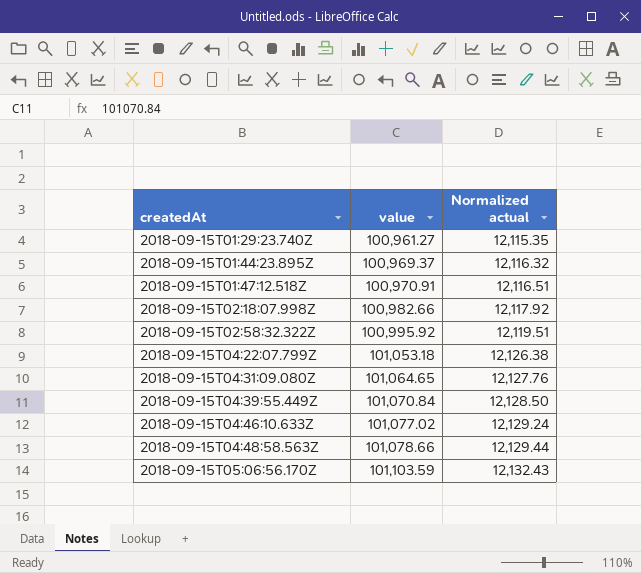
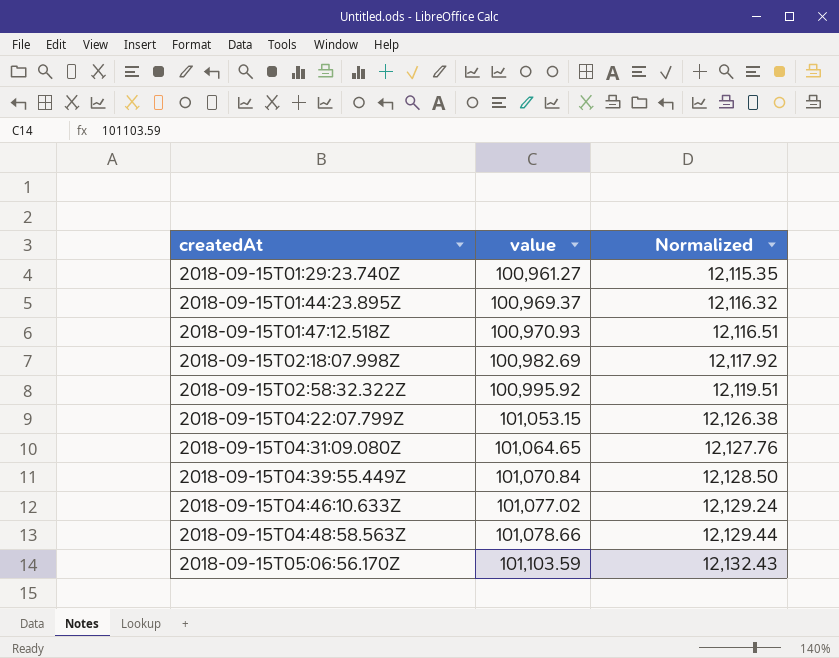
column name: Normalized actual -> Normalized
2018-09-15T01:47:12.518Z | value: 100,970.91 -> 100,970.93
2018-09-15T02:18:07.998Z | value: 100,982.66 -> 100,982.69
2018-09-15T04:22:07.799Z | value: 101,053.18 -> 101,053.15

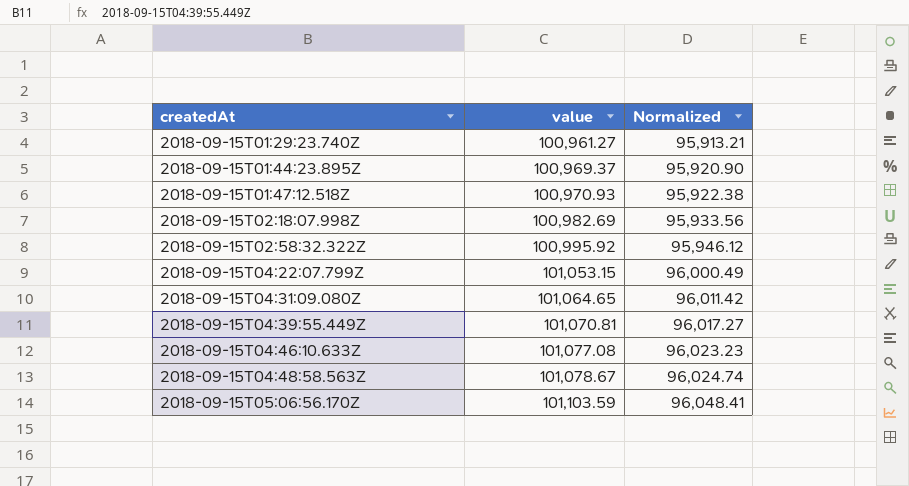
column Normalized | formula: [value] * 0.12 -> [value] * 0.95
2018-09-15T04:39:55.449Z | value: 101,070.84 -> 101,070.81
2018-09-15T04:46:10.633Z | value: 101,077.02 -> 101,077.08
2018-09-15T04:48:58.563Z | value: 101,078.66 -> 101,078.67

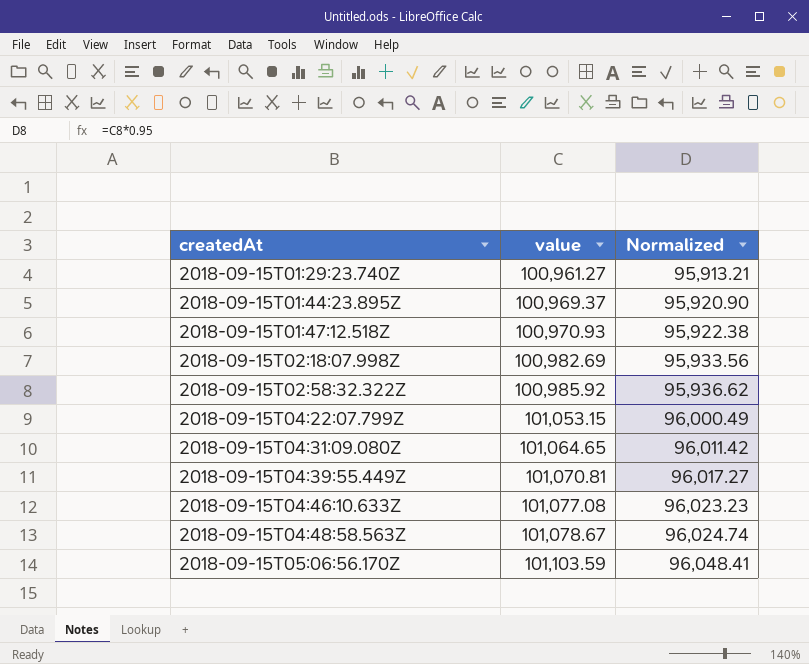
2018-09-15T02:58:32.322Z | value: 100,995.92 -> 100,985.92
2018-09-15T02:58:32.322Z | Normalized: 95,946.12 -> 95,936.62

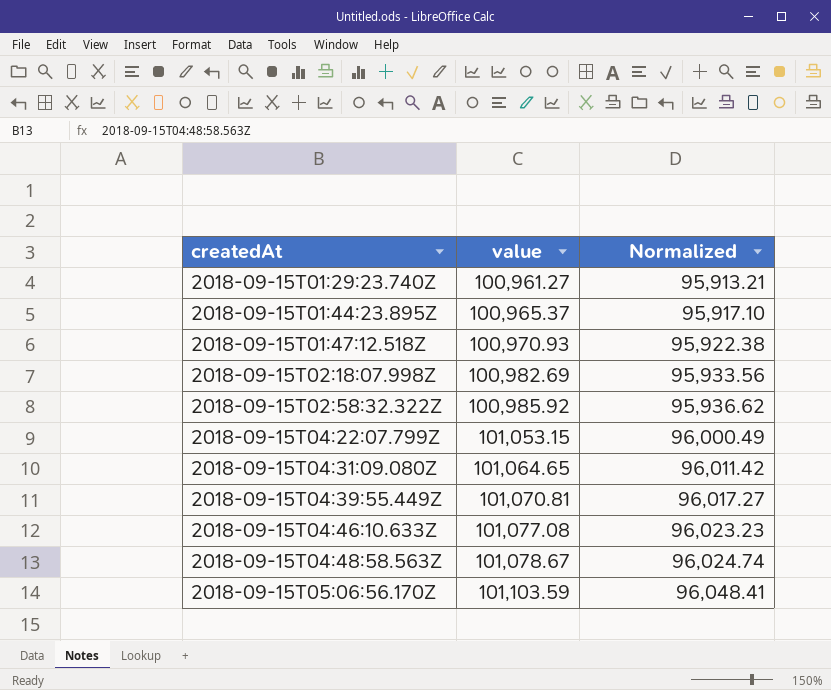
2018-09-15T01:44:23.895Z | value: 100,969.37 -> 100,965.37
2018-09-15T01:44:23.895Z | Normalized: 95,920.90 -> 95,917.10

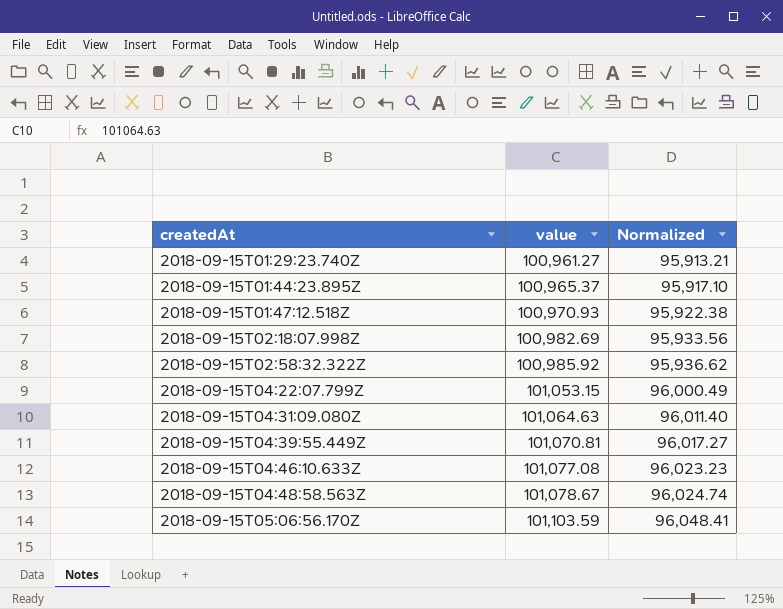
2018-09-15T04:31:09.080Z | value: 101,064.65 -> 101,064.63
2018-09-15T04:31:09.080Z | Normalized: 96,011.42 -> 96,011.40

